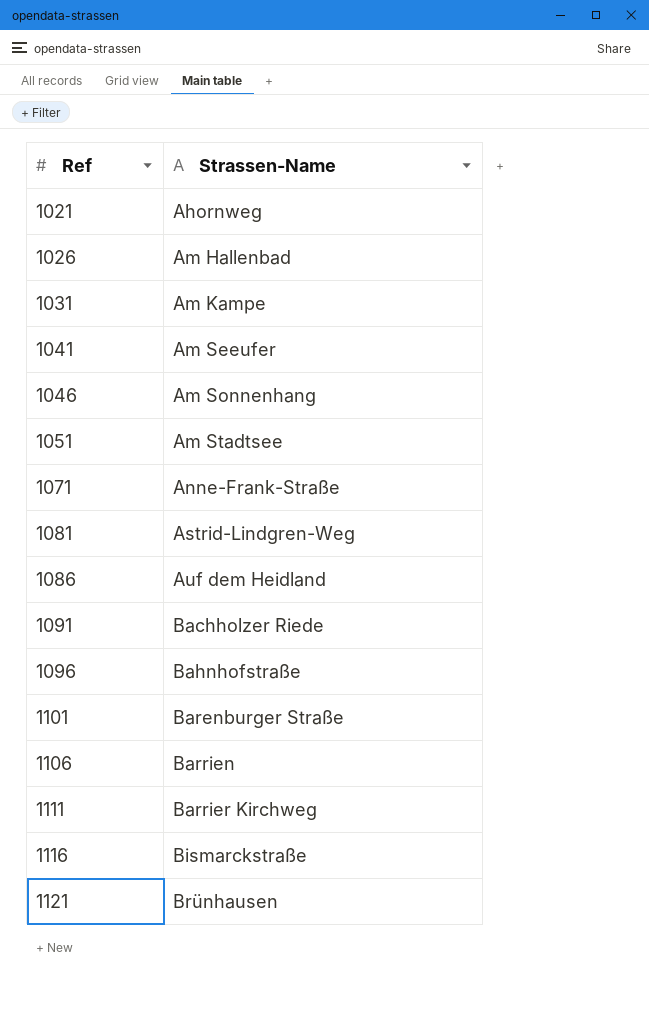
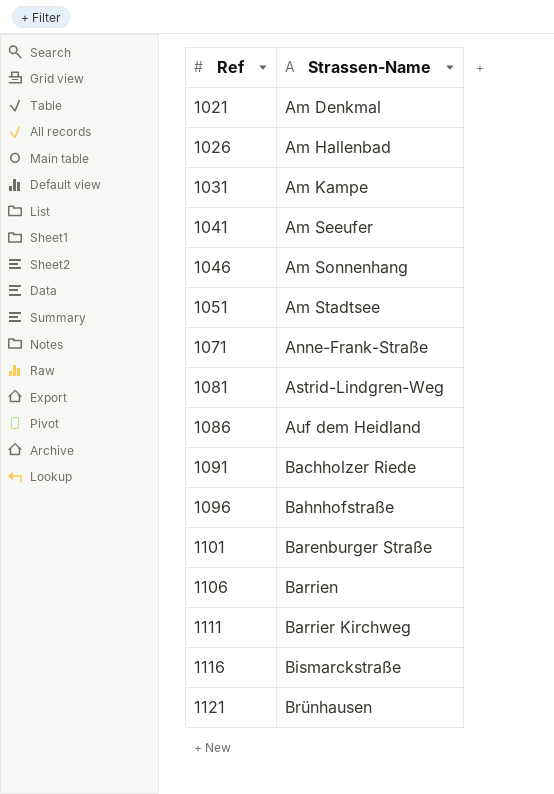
1021 | Strassen-Name: Ahornweg -> Am Denkmal

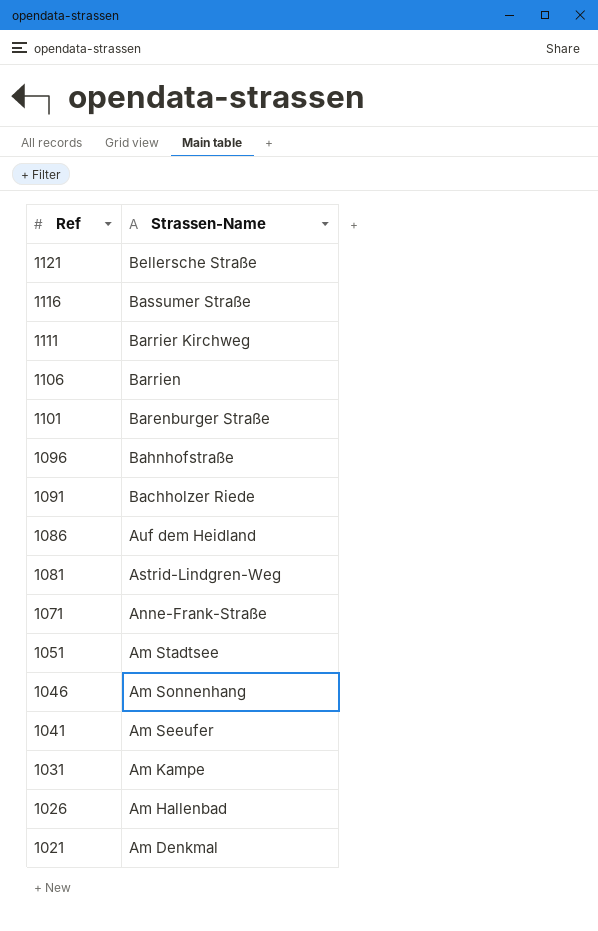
row order: Ref ascending -> Ref descending
1121 | Strassen-Name: Brünhausen -> Bellersche Straße
1116 | Strassen-Name: Bismarckstraße -> Bassumer Straße

